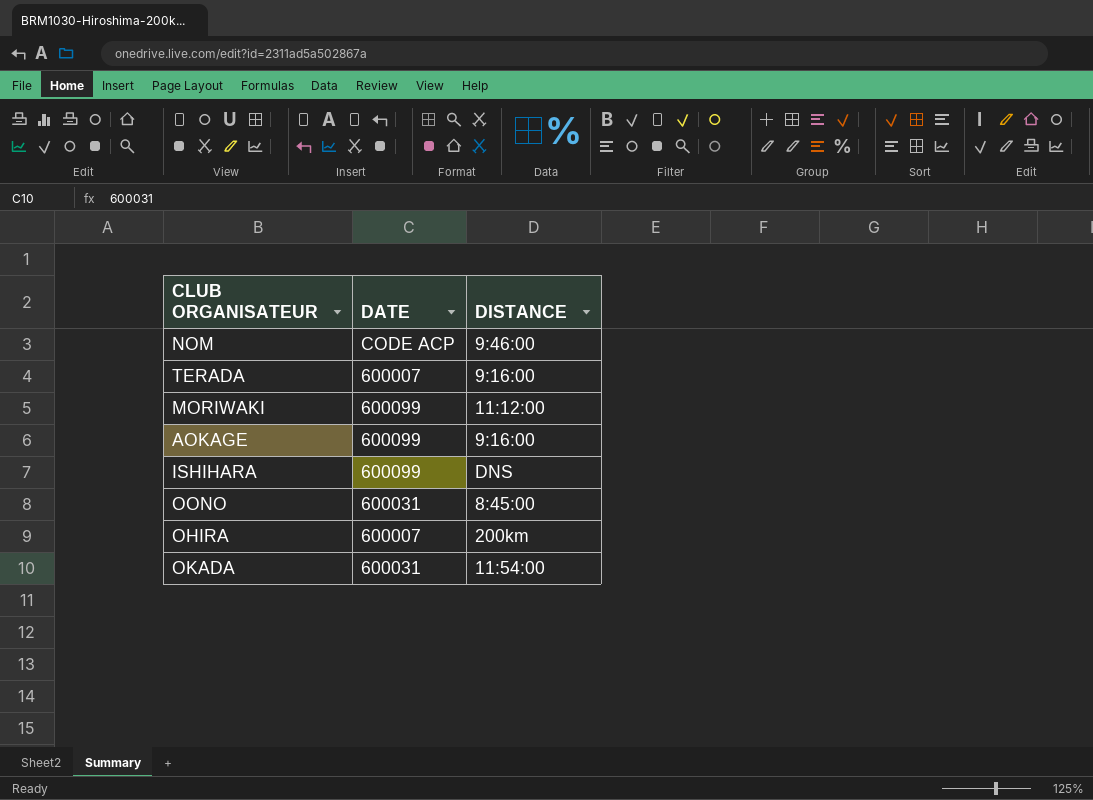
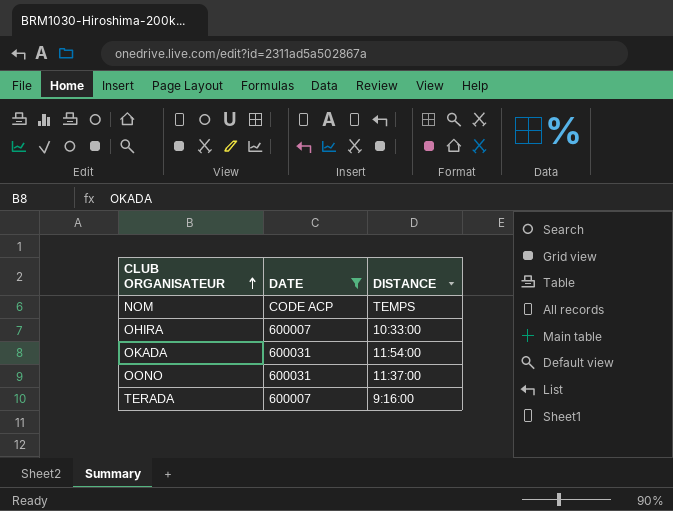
filter: none -> DATE != 600099
row order: none -> CLUB ORGANISATEUR ascending
NOM | DISTANCE: 9:46:00 -> TEMPS
OHIRA | DISTANCE: 200km -> 10:33:00
OONO | DISTANCE: 8:45:00 -> 11:37:00

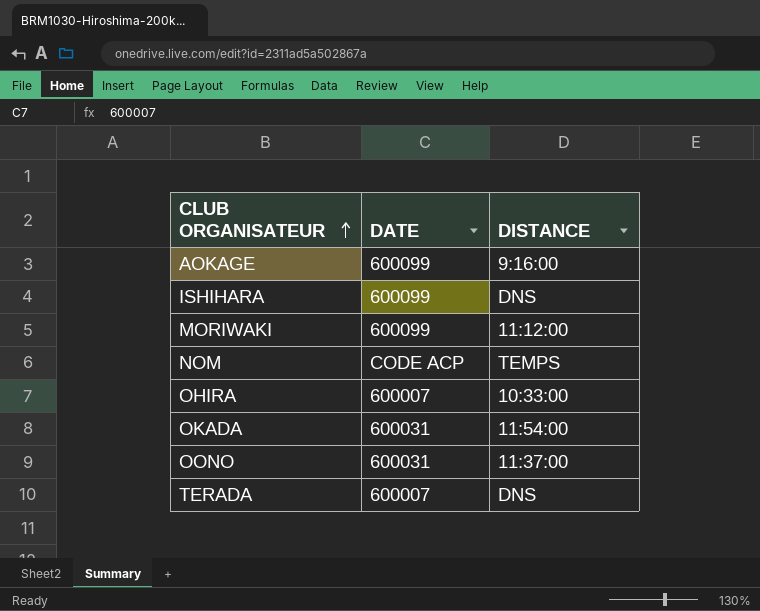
filter: DATE != 600099 -> none
TERADA | DISTANCE: 9:16:00 -> DNS

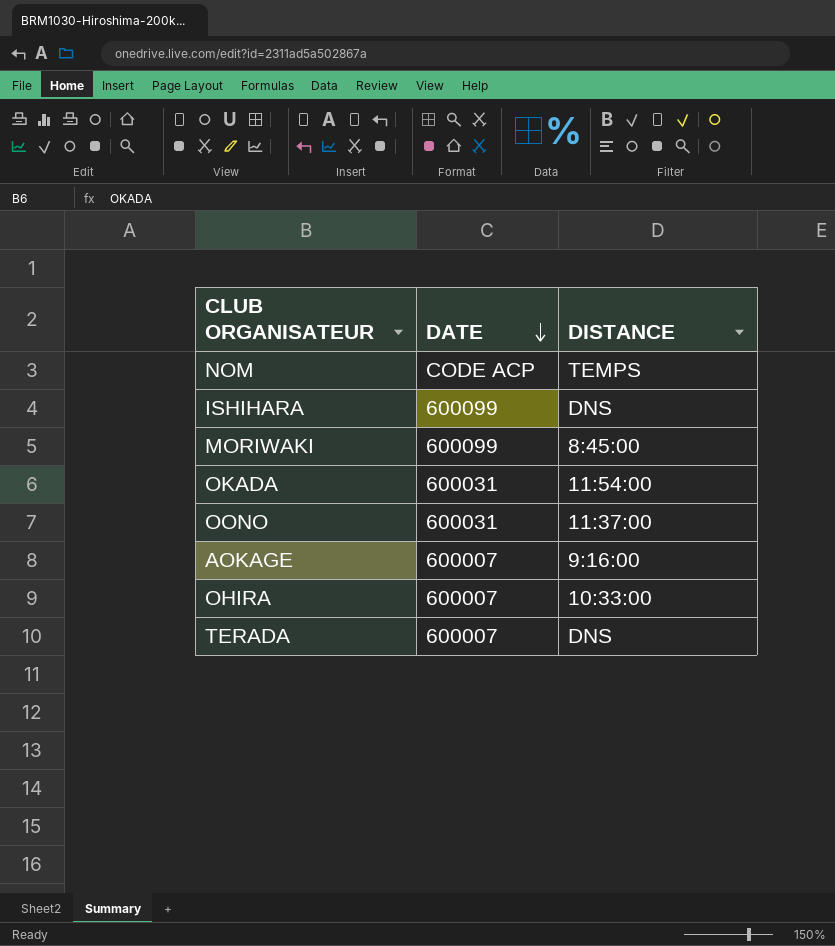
row order: CLUB ORGANISATEUR ascending -> DATE descending
MORIWAKI | DISTANCE: 11:12:00 -> 8:45:00
AOKAGE | DATE: 600099 -> 600007

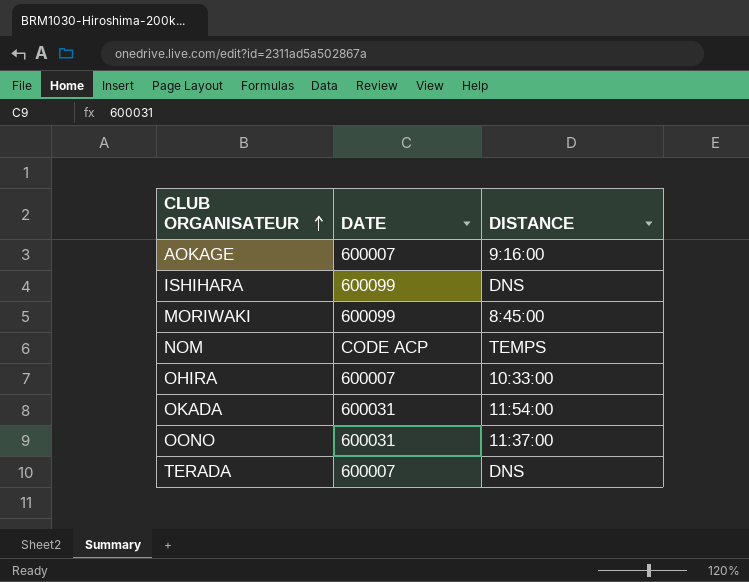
row order: DATE descending -> CLUB ORGANISATEUR ascending

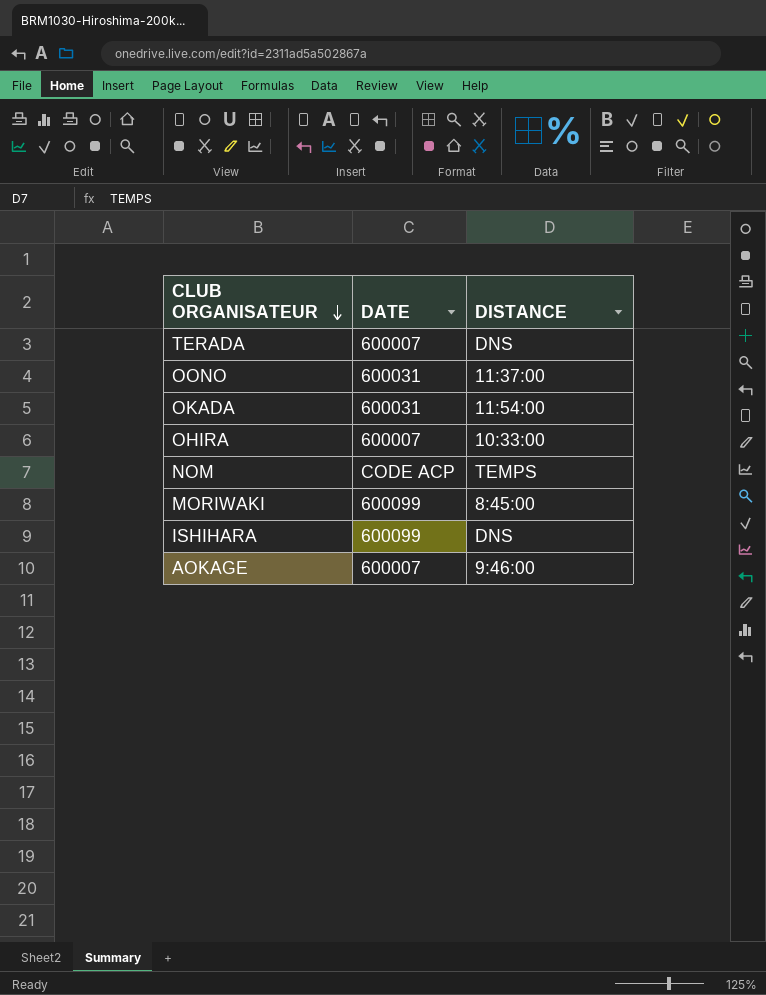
row order: CLUB ORGANISATEUR ascending -> CLUB ORGANISATEUR descending
AOKAGE | DISTANCE: 9:16:00 -> 9:46:00

